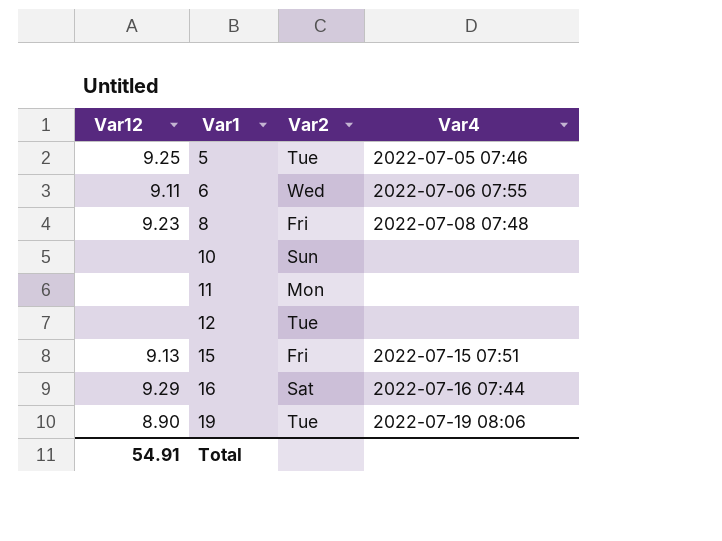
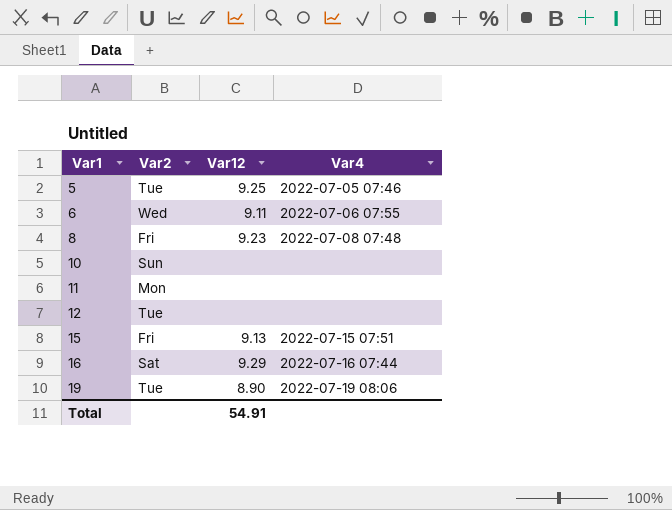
column Var12 | position: 1 -> 3

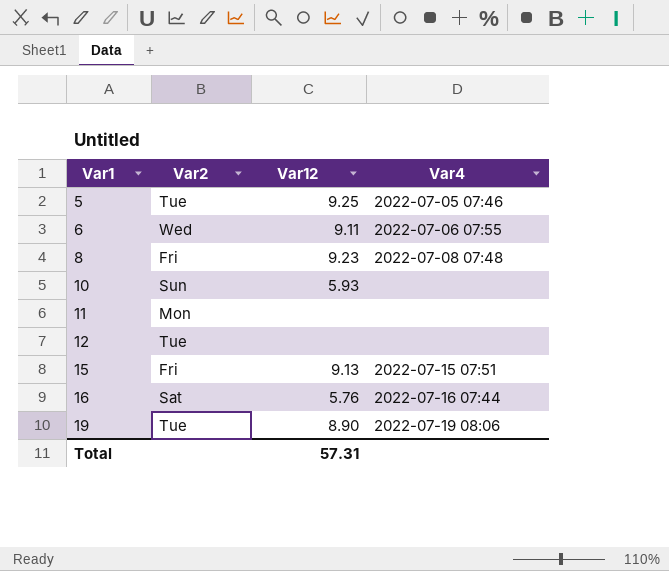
10 | Var12: none -> 5.93
16 | Var12: 9.29 -> 5.76
Total | Var12: 54.91 -> 57.31

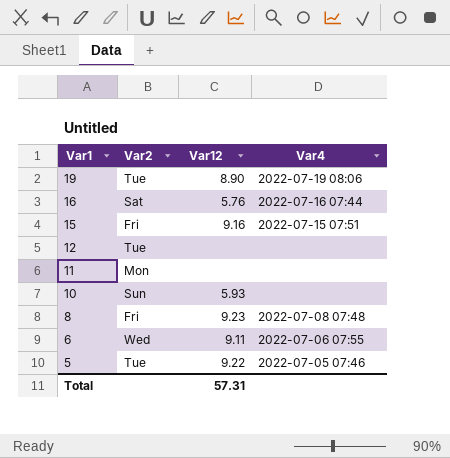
row order: Var1 ascending -> Var1 descending
15 | Var12: 9.13 -> 9.16
5 | Var12: 9.25 -> 9.22

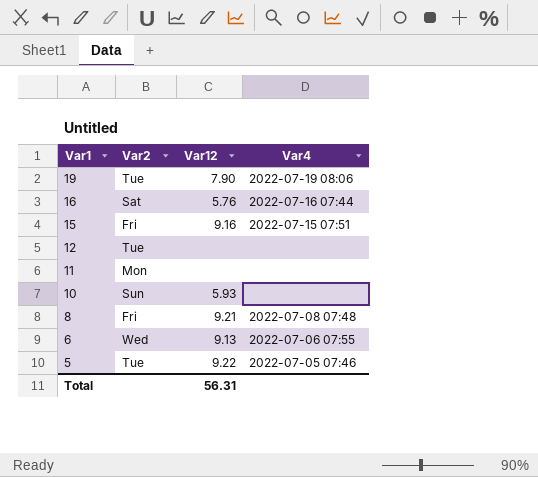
19 | Var12: 8.90 -> 7.90
8 | Var12: 9.23 -> 9.21
6 | Var12: 9.11 -> 9.13
Total | Var12: 57.31 -> 56.31

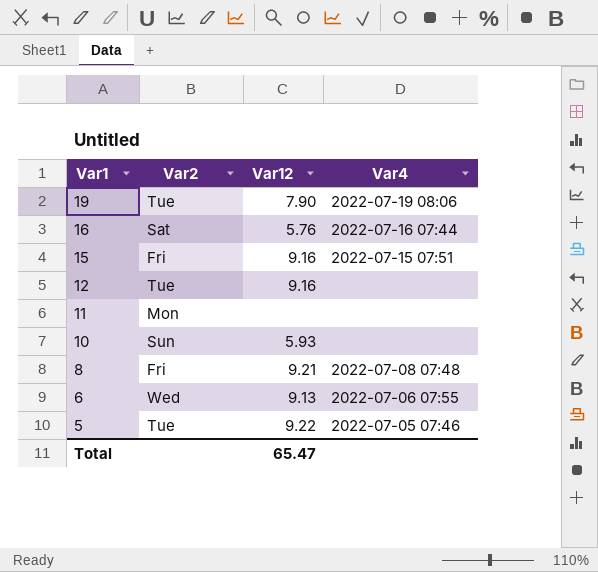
12 | Var12: none -> 9.16
Total | Var12: 56.31 -> 65.47

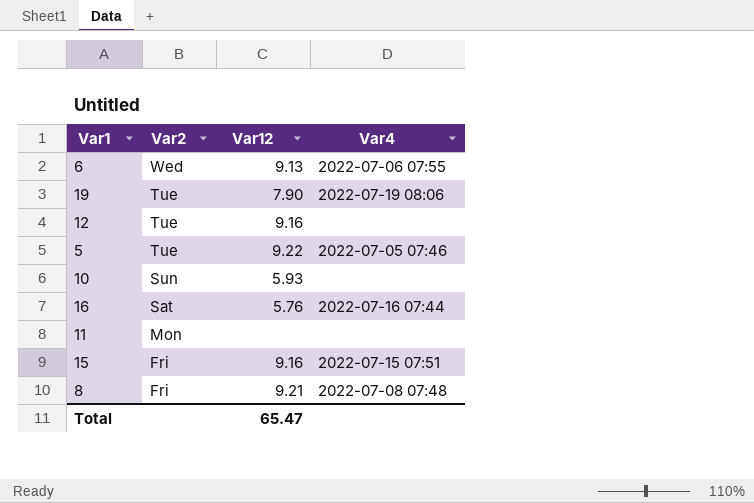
row order: Var1 descending -> Var2 descending

